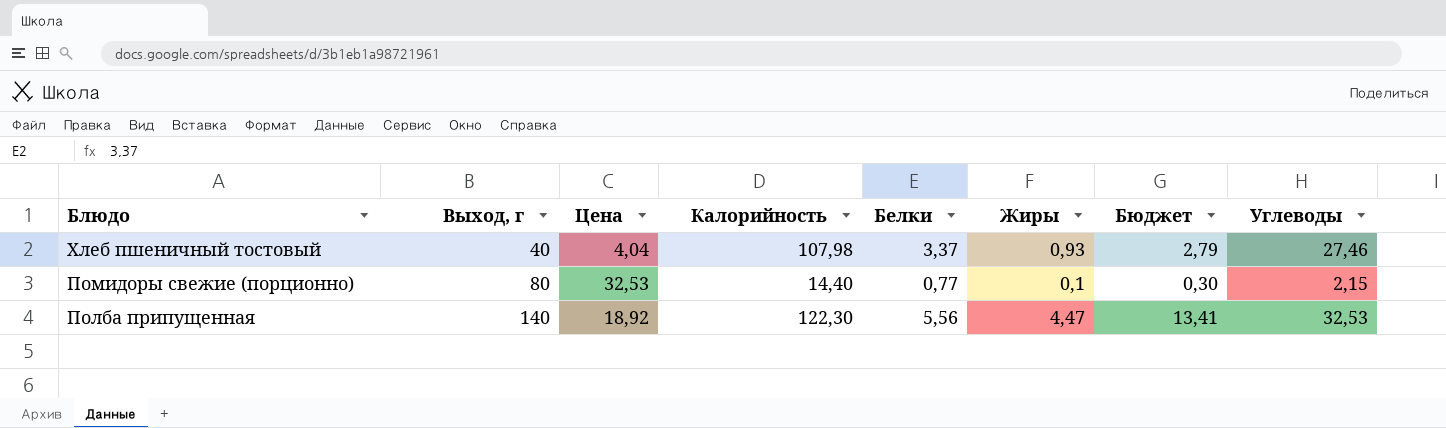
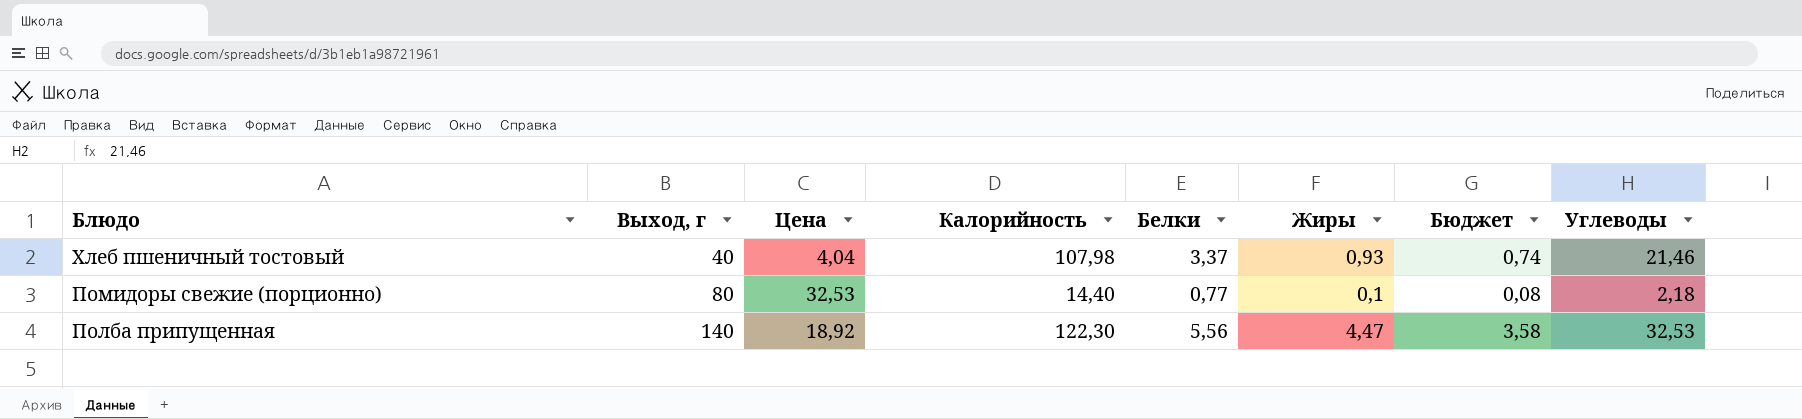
column Бюджет | formula: [Жиры] * 3 -> [Жиры] * 0,8
Хлеб пшеничный тостовый | Углеводы: 27,46 -> 21,46
Помидоры свежие (порционно) | Углеводы: 2,15 -> 2,18

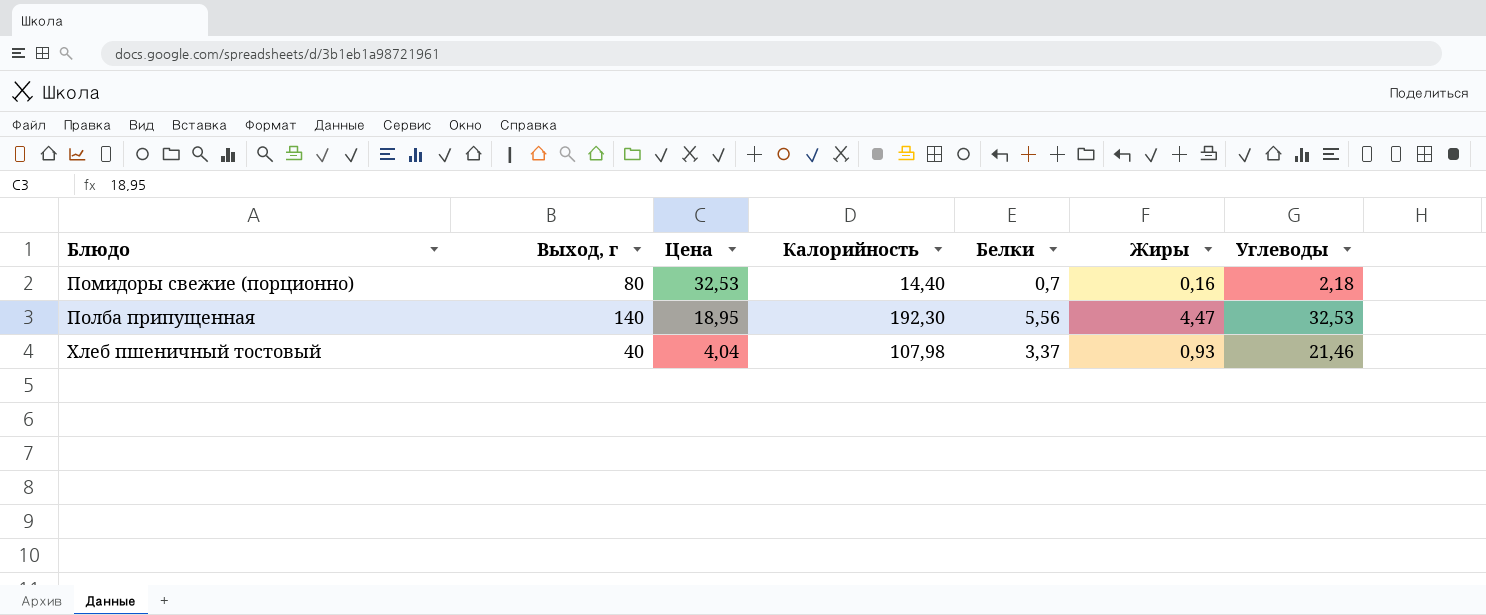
row order: Блюдо descending -> Цена descending
column Бюджет | formula: [Жиры] * 0,8 -> none
Помидоры свежие (порционно) | Белки: 0,77 -> 0,7
Помидоры свежие (порционно) | Жиры: 0,1 -> 0,16
Полба припущенная | Цена: 18,92 -> 18,95
Полба припущенная | Калорийность: 122,30 -> 192,30

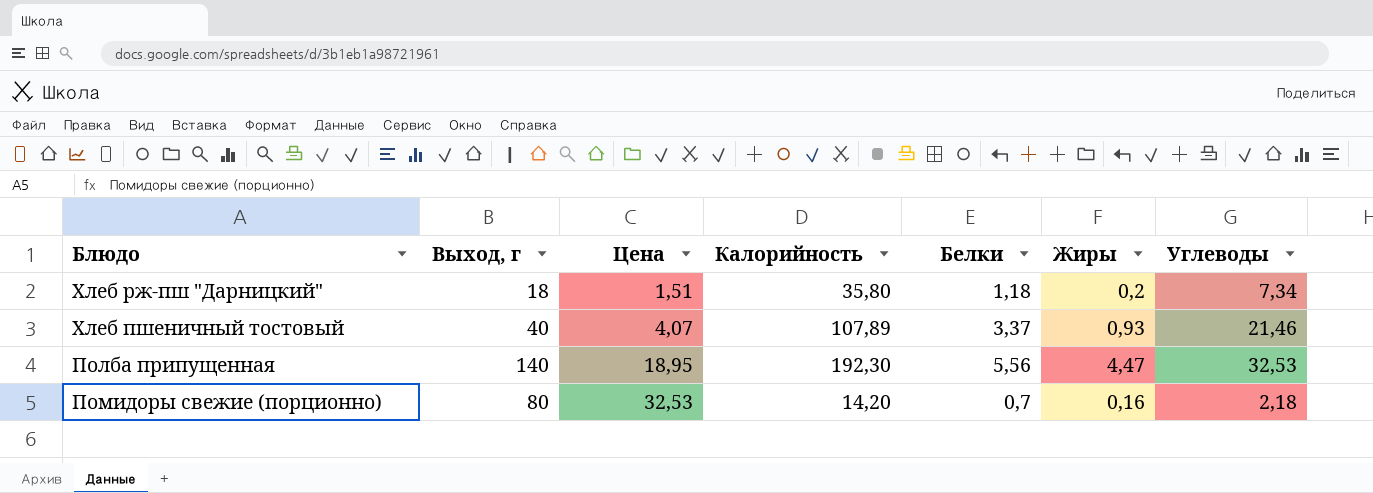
row order: Цена descending -> Цена ascending
row Хлеб рж-пш "Дарницкий": none -> 18 | 1,51 | 35,80 | 1,18 | 0,2 | 7,34
Хлеб пшеничный тостовый | Цена: 4,04 -> 4,07
Хлеб пшеничный тостовый | Калорийность: 107,98 -> 107,89
Помидоры свежие (порционно) | Калорийность: 14,40 -> 14,20

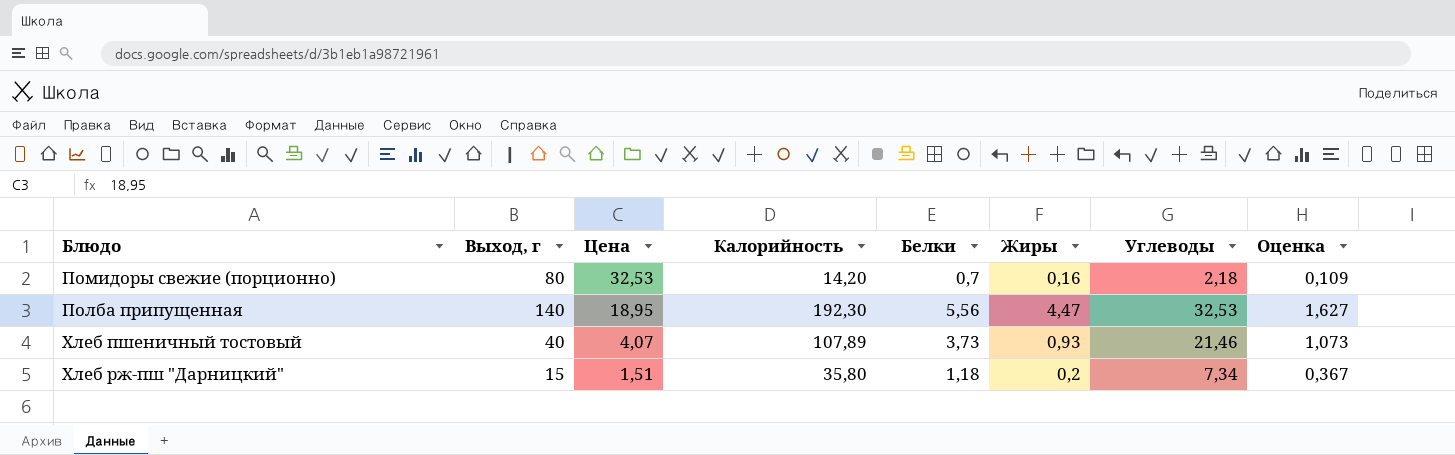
row order: Цена ascending -> Цена descending
column Оценка | formula: none -> [Углеводы] * 0,05
Хлеб пшеничный тостовый | Белки: 3,37 -> 3,73
Хлеб рж-пш "Дарницкий" | Выход, г: 18 -> 15

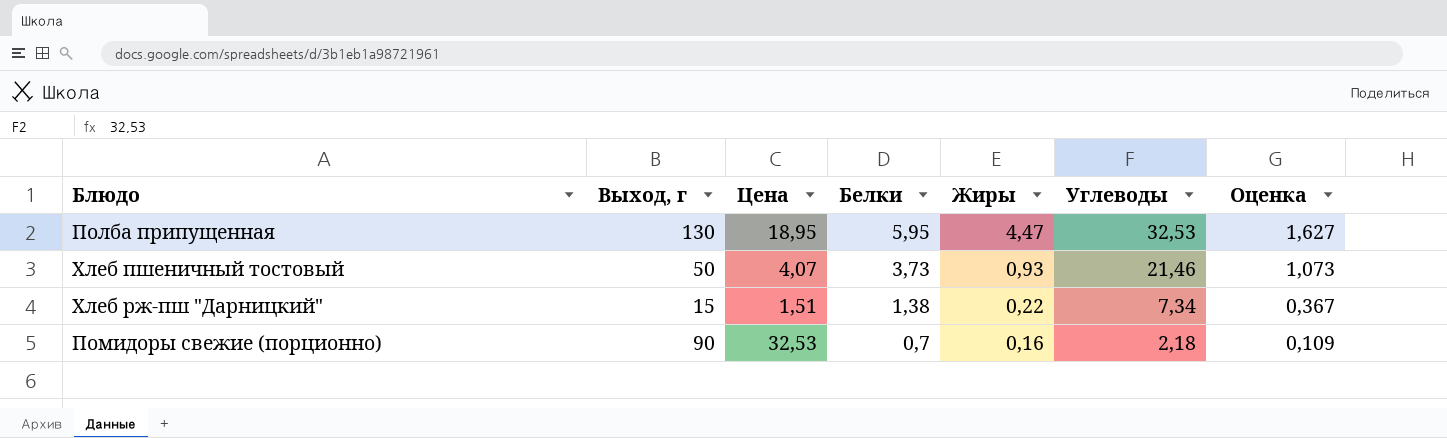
row order: Цена descending -> Белки descending
column Калорийность | position: 4 -> none
Полба припущенная | Выход, г: 140 -> 130
Полба припущенная | Белки: 5,56 -> 5,95
Хлеб пшеничный тостовый | Выход, г: 40 -> 50
Хлеб рж-пш "Дарницкий" | Белки: 1,18 -> 1,38
Хлеб рж-пш "Дарницкий" | Жиры: 0,2 -> 0,22
Помидоры свежие (порционно) | Выход, г: 80 -> 90

